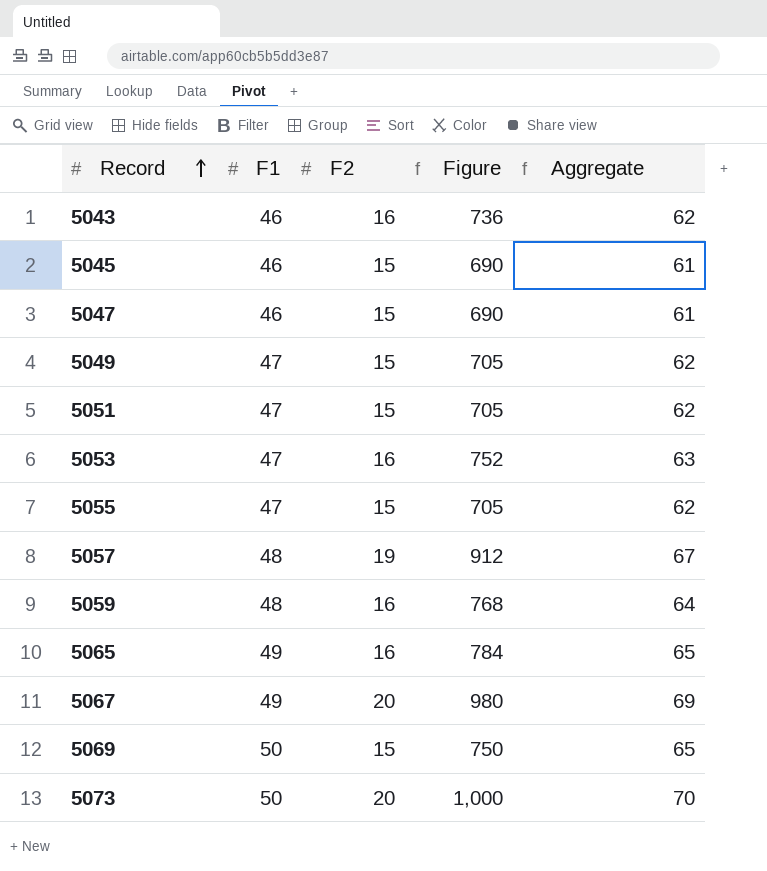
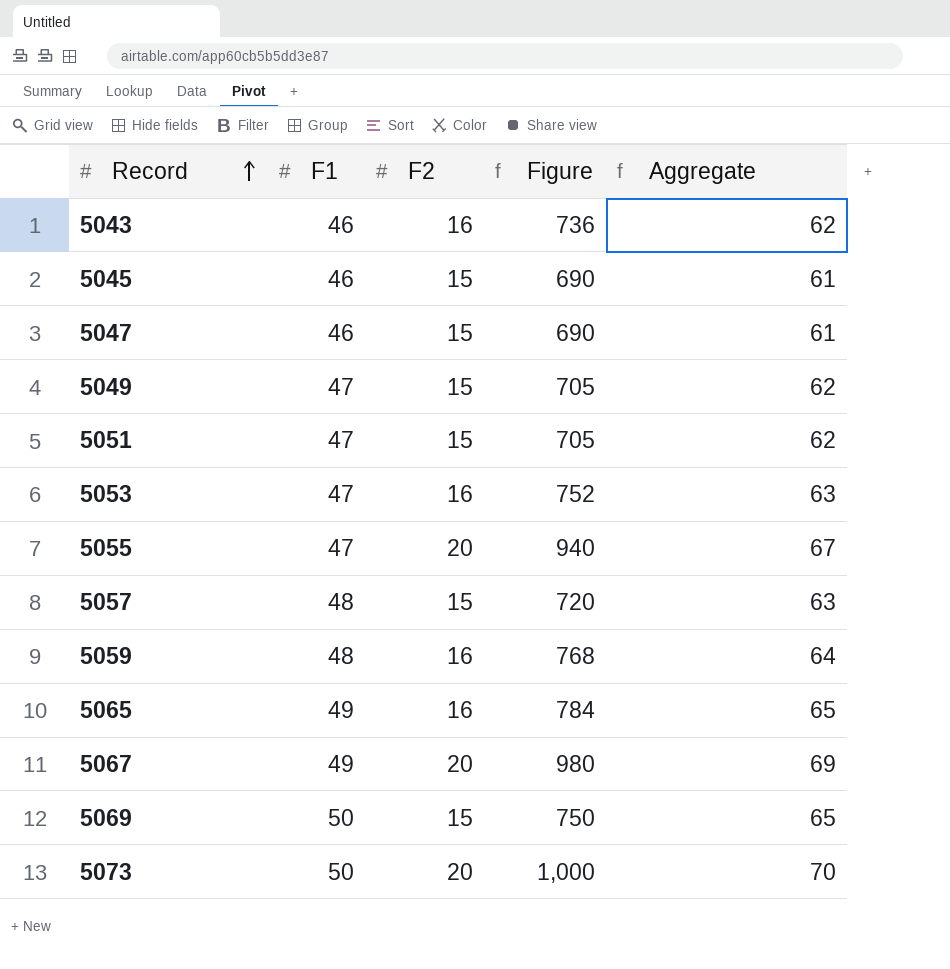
5055 | F2: 15 -> 20
5055 | Figure: 705 -> 940
5055 | Aggregate: 62 -> 67
5057 | F2: 19 -> 15
5057 | Figure: 912 -> 720
5057 | Aggregate: 67 -> 63

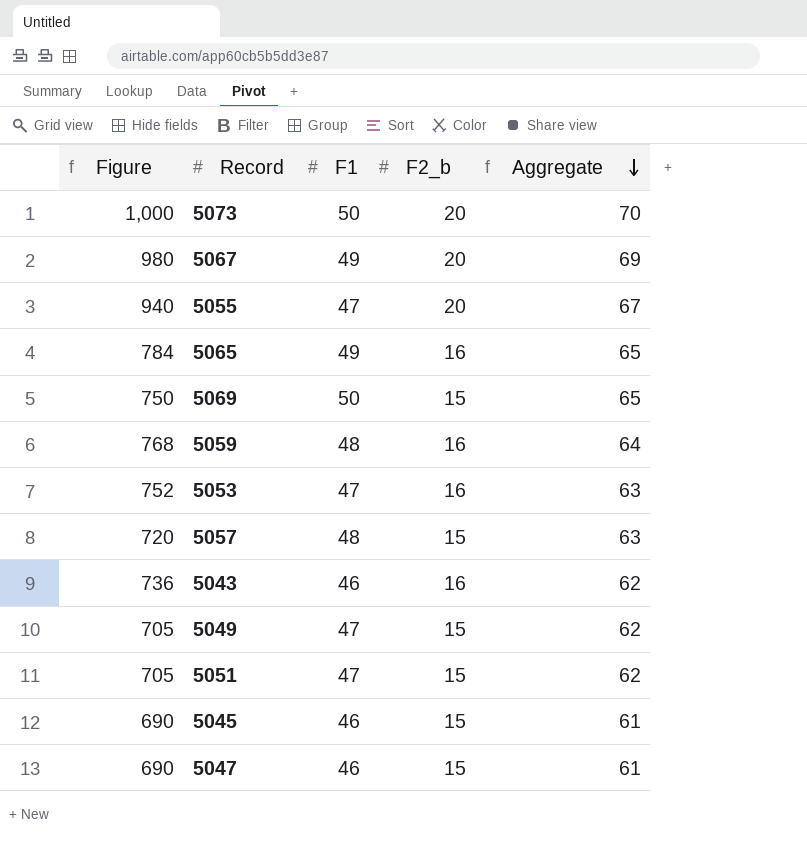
row order: Record ascending -> Aggregate descending
column Figure | position: 4 -> 1
column name: F2 -> F2_b

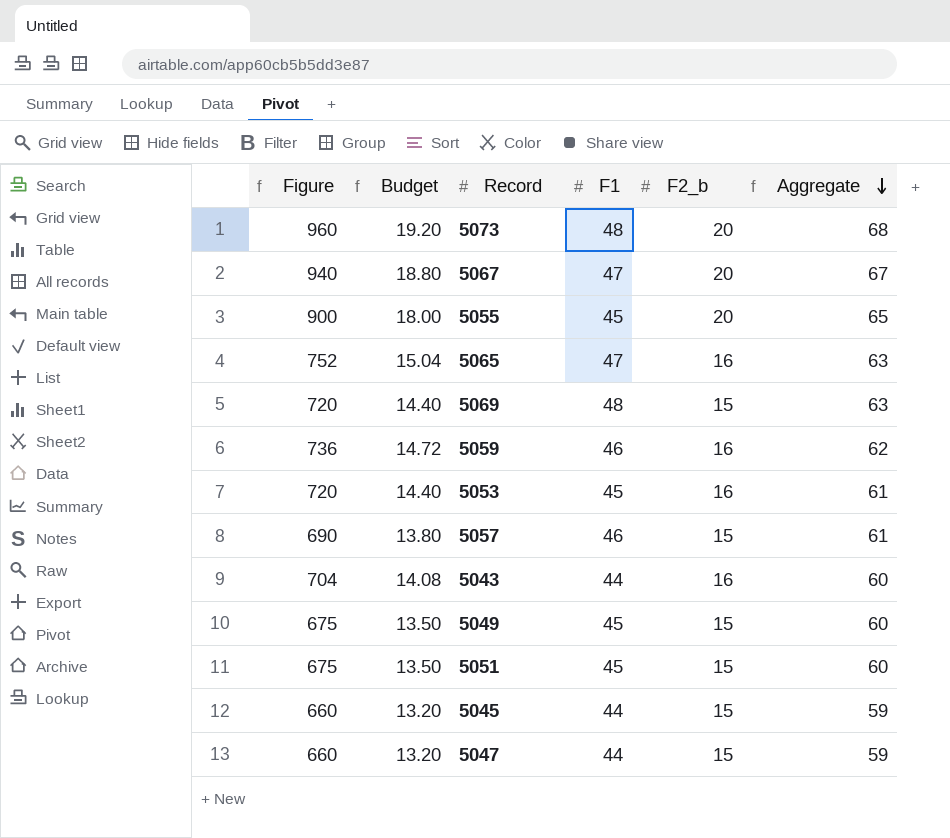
column Budget | formula: none -> [Figure] * 0.02
5073 | Figure: 1,000 -> 960
5073 | F1: 50 -> 48
5073 | Aggregate: 70 -> 68
5067 | Figure: 980 -> 940
5067 | F1: 49 -> 47
5067 | Aggregate: 69 -> 67
5055 | Figure: 940 -> 900
5055 | F1: 47 -> 45
5055 | Aggregate: 67 -> 65
5065 | Figure: 784 -> 752
5065 | F1: 49 -> 47
5065 | Aggregate: 65 -> 63
5069 | Figure: 750 -> 720
5069 | F1: 50 -> 48
5069 | Aggregate: 65 -> 63
5059 | Figure: 768 -> 736
5059 | F1: 48 -> 46
5059 | Aggregate: 64 -> 62
5053 | Figure: 752 -> 720
5053 | F1: 47 -> 45
5053 | Aggregate: 63 -> 61
5057 | Figure: 720 -> 690
5057 | F1: 48 -> 46
5057 | Aggregate: 63 -> 61
5043 | Figure: 736 -> 704
5043 | F1: 46 -> 44
5043 | Aggregate: 62 -> 60
5049 | Figure: 705 -> 675
5049 | F1: 47 -> 45
5049 | Aggregate: 62 -> 60
5051 | Figure: 705 -> 675
5051 | F1: 47 -> 45
5051 | Aggregate: 62 -> 60
5045 | Figure: 690 -> 660
5045 | F1: 46 -> 44
5045 | Aggregate: 61 -> 59
5047 | Figure: 690 -> 660
5047 | F1: 46 -> 44
5047 | Aggregate: 61 -> 59

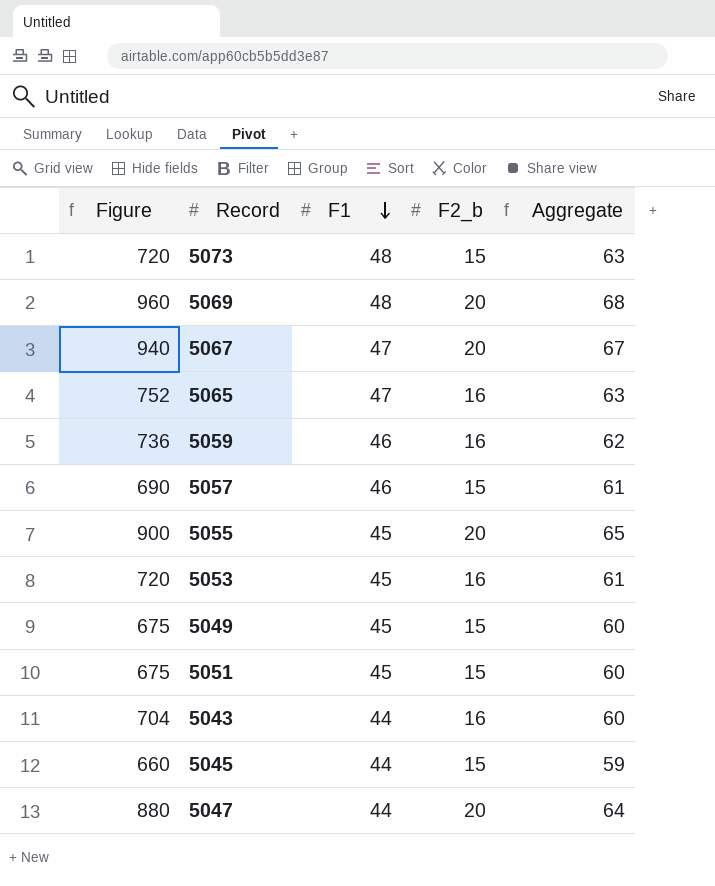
row order: Aggregate descending -> F1 descending
column Budget | formula: [Figure] * 0.02 -> none
5073 | Figure: 960 -> 720
5073 | F2_b: 20 -> 15
5073 | Aggregate: 68 -> 63
5069 | Figure: 720 -> 960
5069 | F2_b: 15 -> 20
5069 | Aggregate: 63 -> 68
5047 | Figure: 660 -> 880
5047 | F2_b: 15 -> 20
5047 | Aggregate: 59 -> 64

